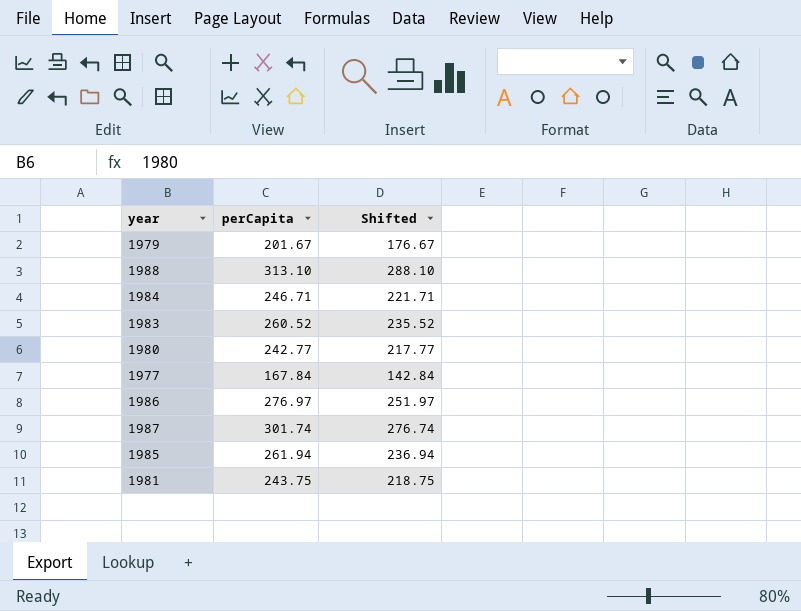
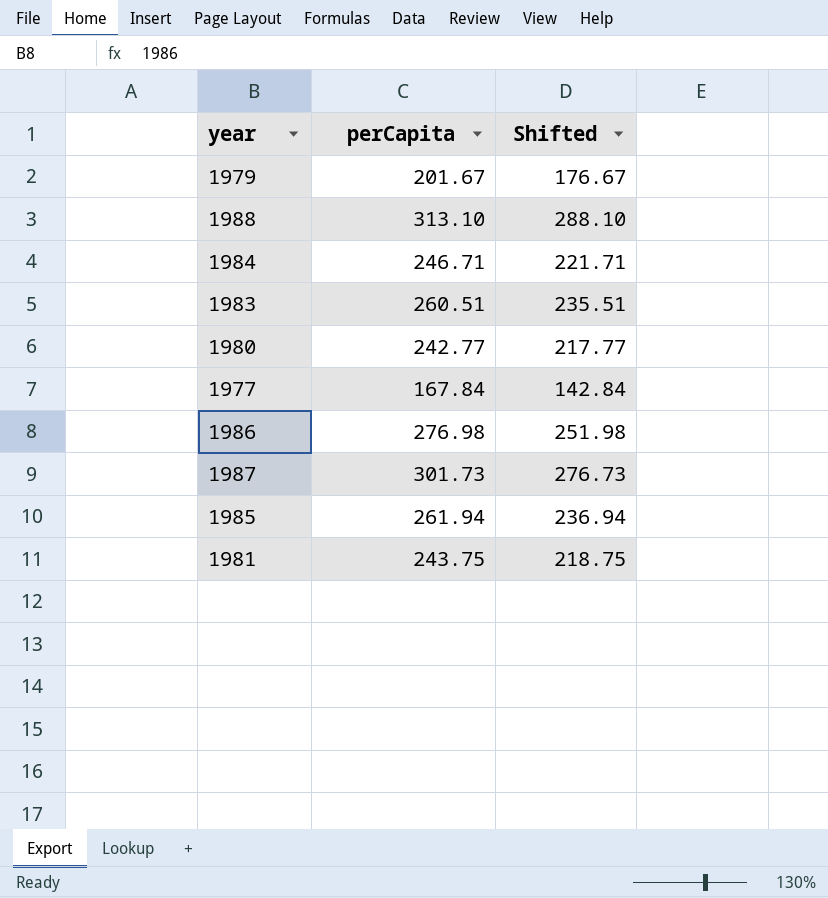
1983 | perCapita: 260.52 -> 260.51
1983 | Shifted: 235.52 -> 235.51
1986 | perCapita: 276.97 -> 276.98
1986 | Shifted: 251.97 -> 251.98
1987 | perCapita: 301.74 -> 301.73
1987 | Shifted: 276.74 -> 276.73

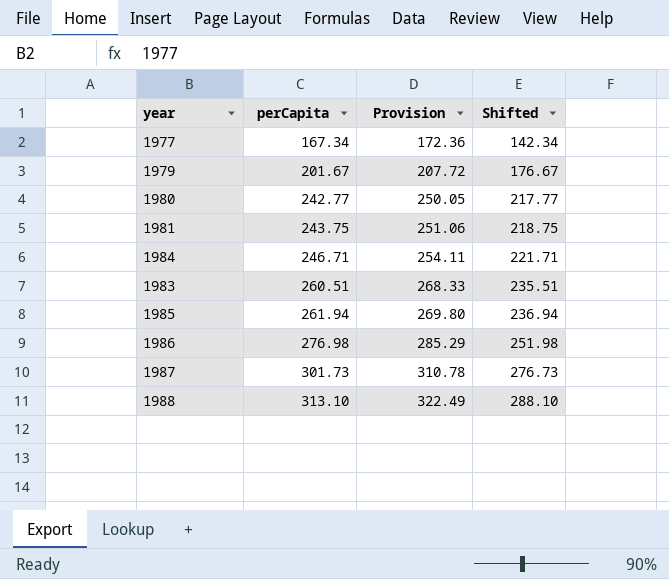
row order: none -> perCapita ascending
column Provision | formula: none -> [perCapita] * 1.03
1977 | perCapita: 167.84 -> 167.34
1977 | Shifted: 142.84 -> 142.34

